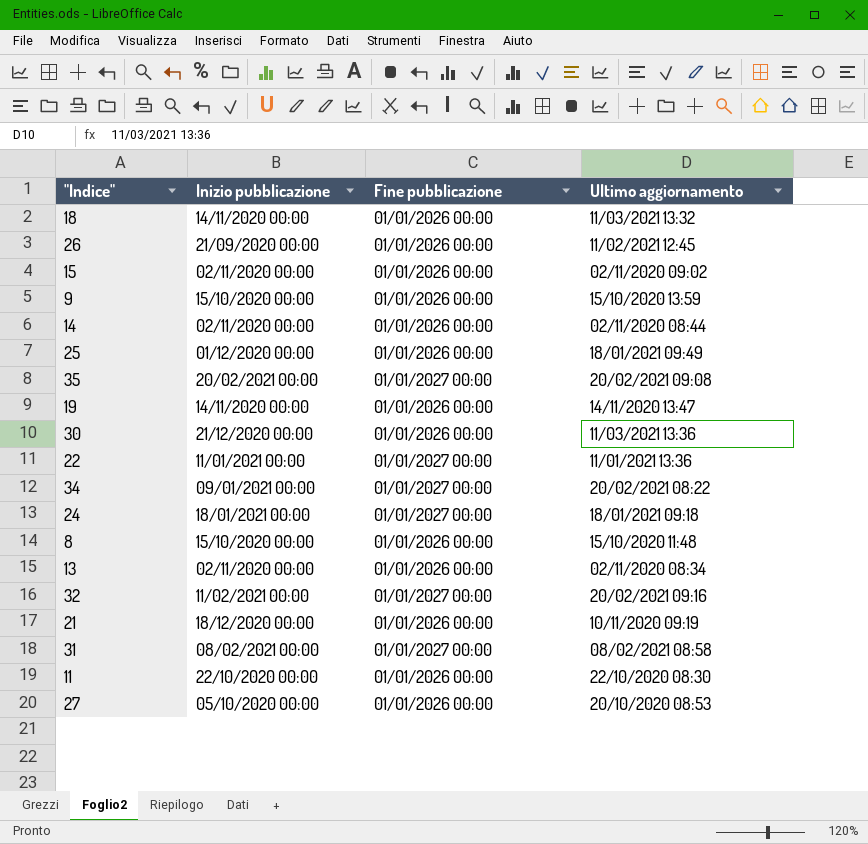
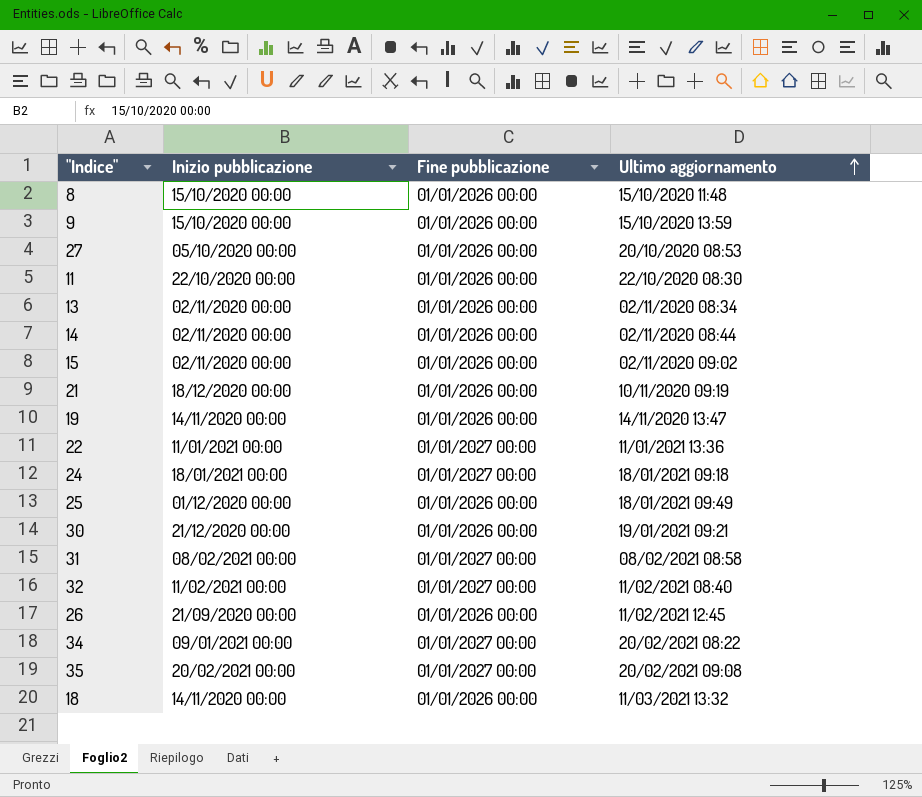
row order: none -> Ultimo aggiornamento ascending
30 | Ultimo aggiornamento: 11/03/2021 13:36 -> 19/01/2021 09:21
32 | Ultimo aggiornamento: 20/02/2021 09:16 -> 11/02/2021 08:40

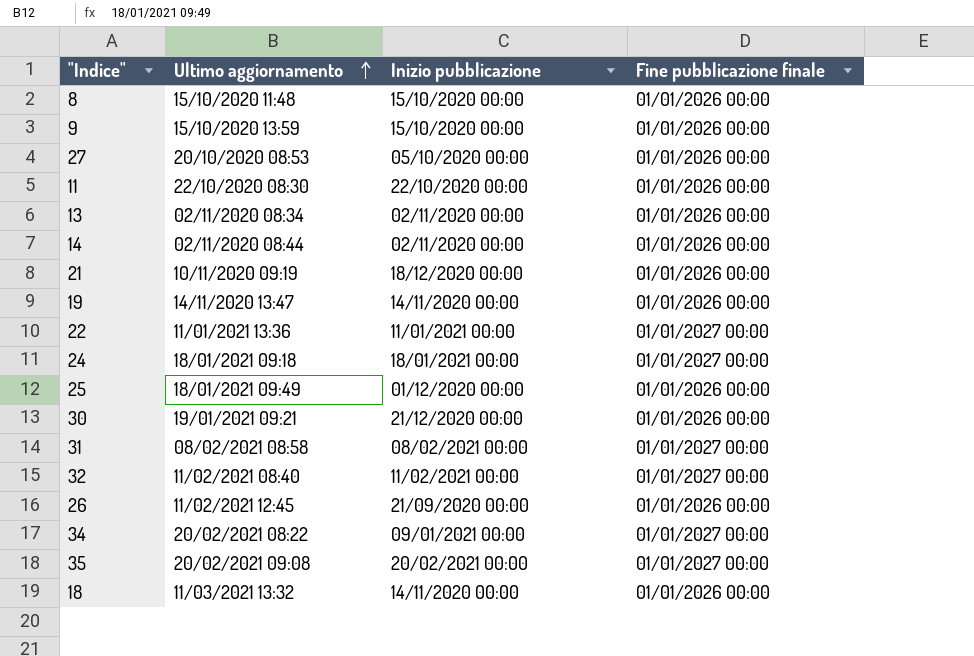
column Ultimo aggiornamento | position: 4 -> 2
column name: Fine pubblicazione -> Fine pubblicazione finale
row 15: 02/11/2020 00:00 | 01/01/2026 00:00 | 02/11/2020 09:02 -> none

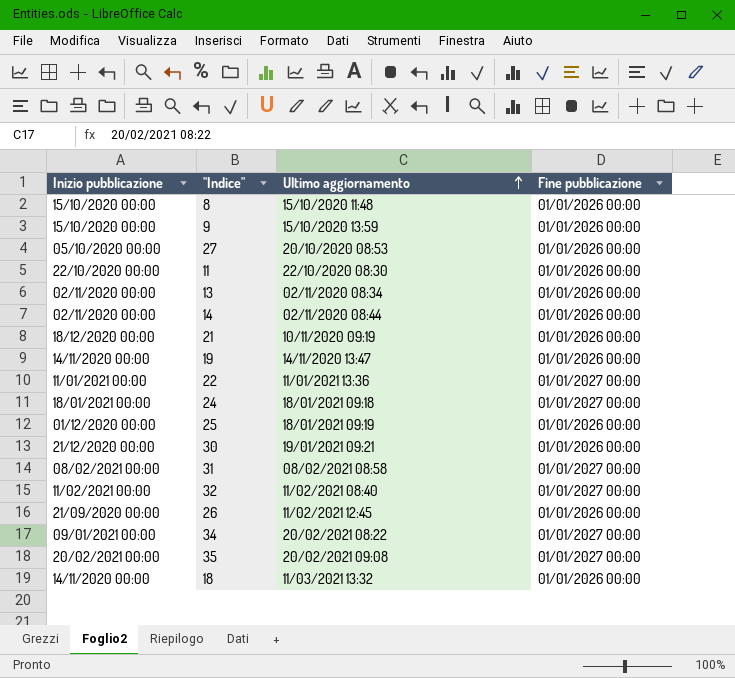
column Inizio pubblicazione | position: 3 -> 1
column name: Fine pubblicazione finale -> Fine pubblicazione
25 | Ultimo aggiornamento: 18/01/2021 09:49 -> 18/01/2021 09:19

